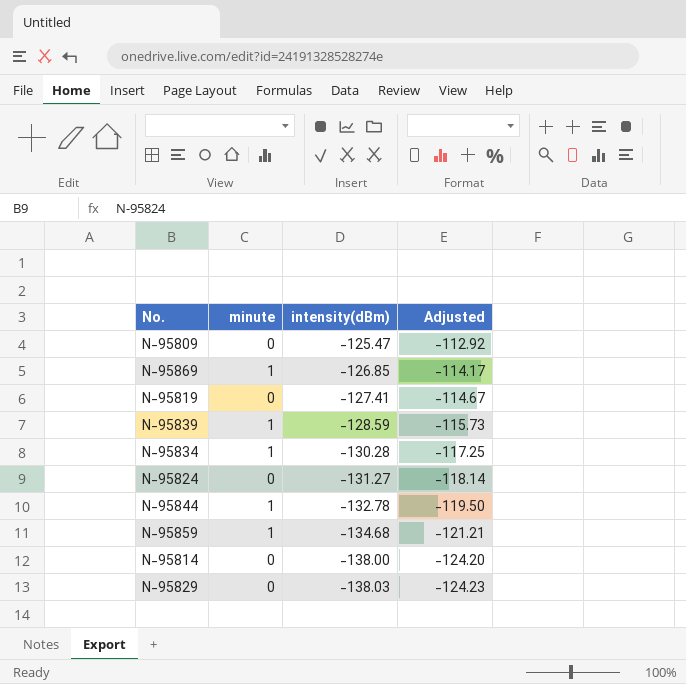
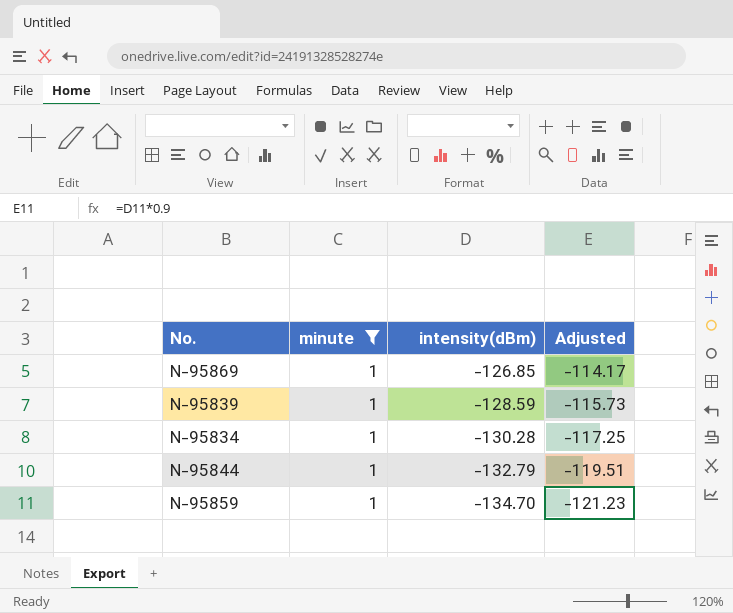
filter: none -> minute = 1
N-95844 | intensity(dBm): -132.78 -> -132.79
N-95844 | Adjusted: -119.50 -> -119.51
N-95859 | intensity(dBm): -134.68 -> -134.70
N-95859 | Adjusted: -121.21 -> -121.23

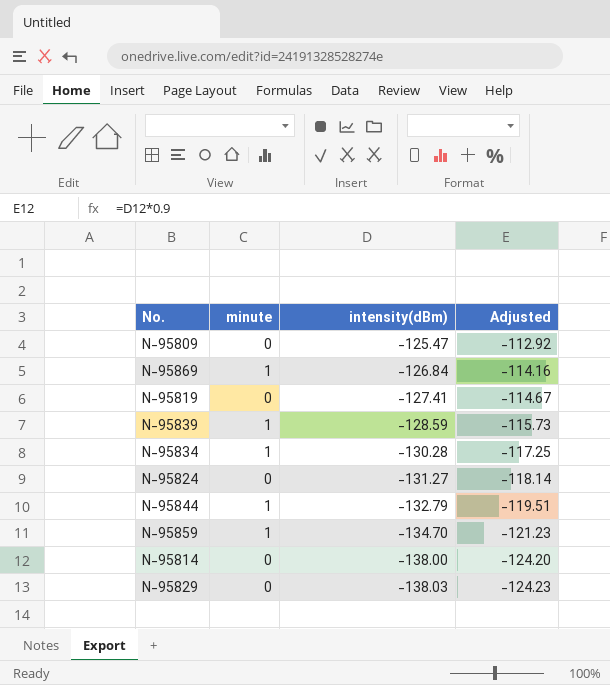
filter: minute = 1 -> none
N-95869 | intensity(dBm): -126.85 -> -126.84
N-95869 | Adjusted: -114.17 -> -114.16

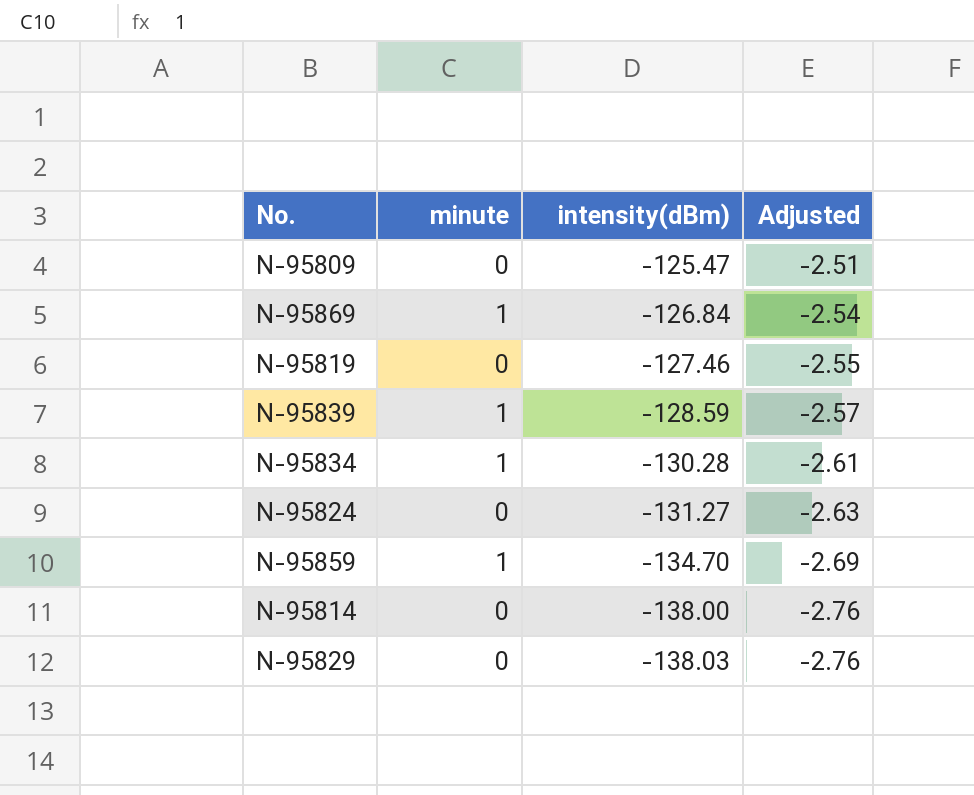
column Adjusted | formula: [intensity(dBm)] * 0.9 -> [intensity(dBm)] * 0.02
row N-95844: 1 | -132.79 | -119.51 -> none
N-95819 | intensity(dBm): -127.41 -> -127.46

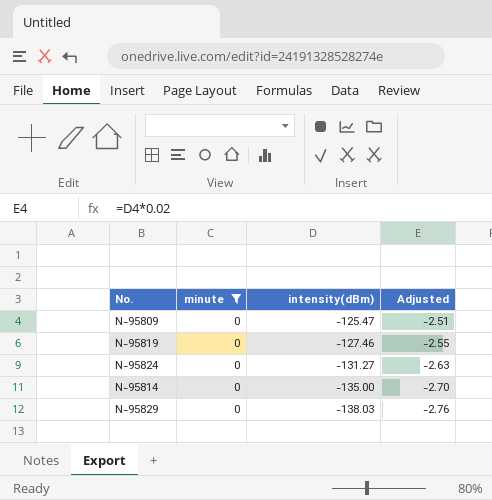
filter: none -> minute = 0
N-95814 | intensity(dBm): -138.00 -> -135.00
N-95814 | Adjusted: -2.76 -> -2.70

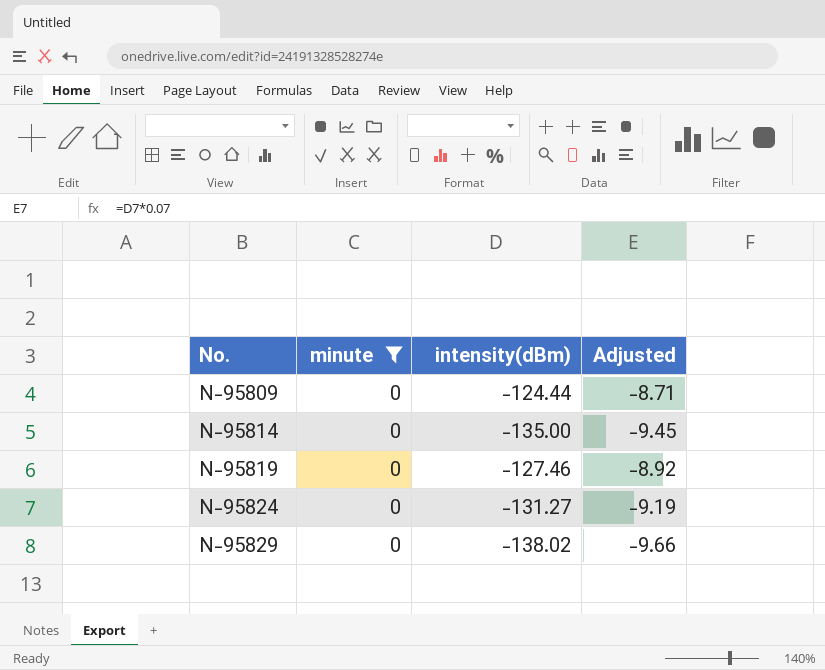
row order: intensity(dBm) descending -> No. ascending
column Adjusted | formula: [intensity(dBm)] * 0.02 -> [intensity(dBm)] * 0.07
N-95809 | intensity(dBm): -125.47 -> -124.44
N-95829 | intensity(dBm): -138.03 -> -138.02

